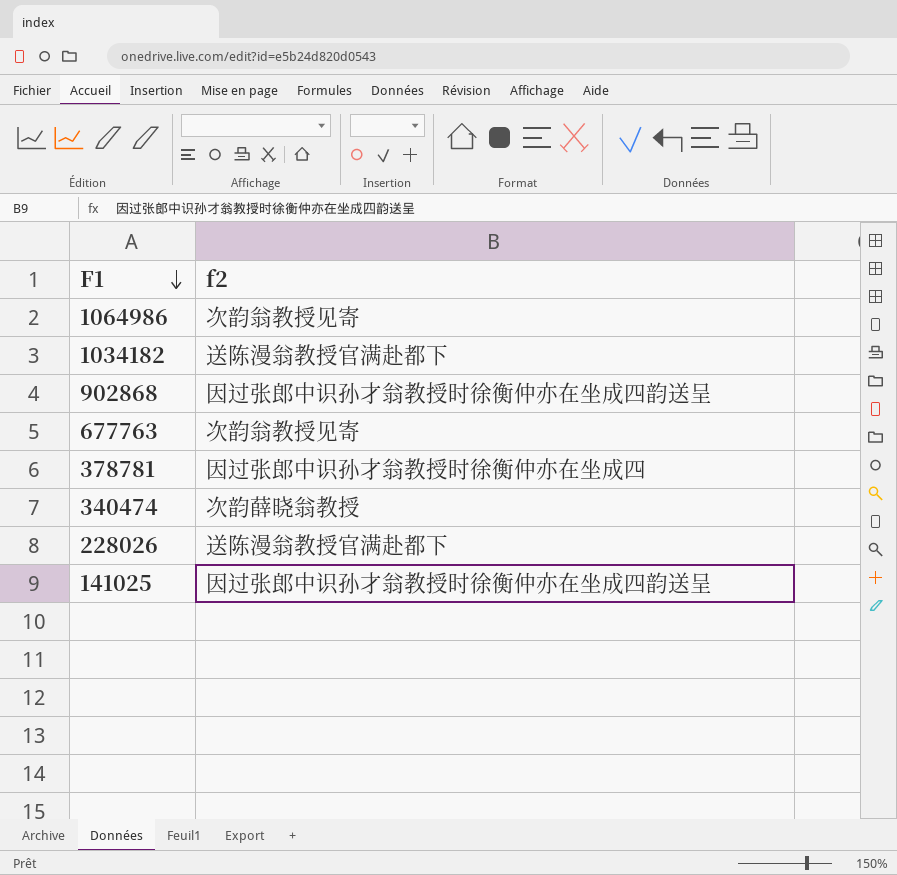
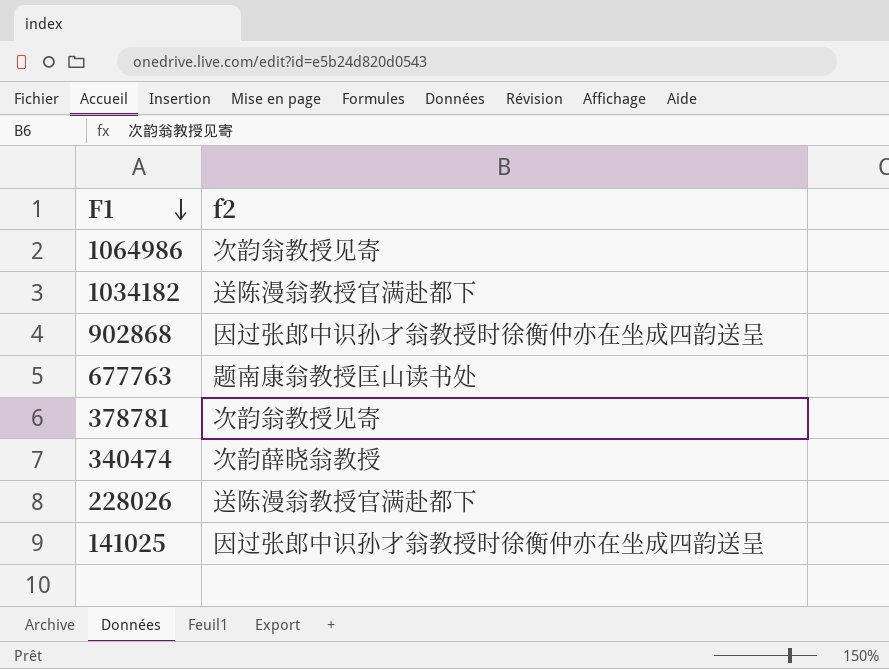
677763 | f2: 次韵翁教授见寄 -> 题南康翁教授匡山读书处
378781 | f2: 因过张郎中识孙才翁教授时徐衡仲亦在坐成四 -> 次韵翁教授见寄

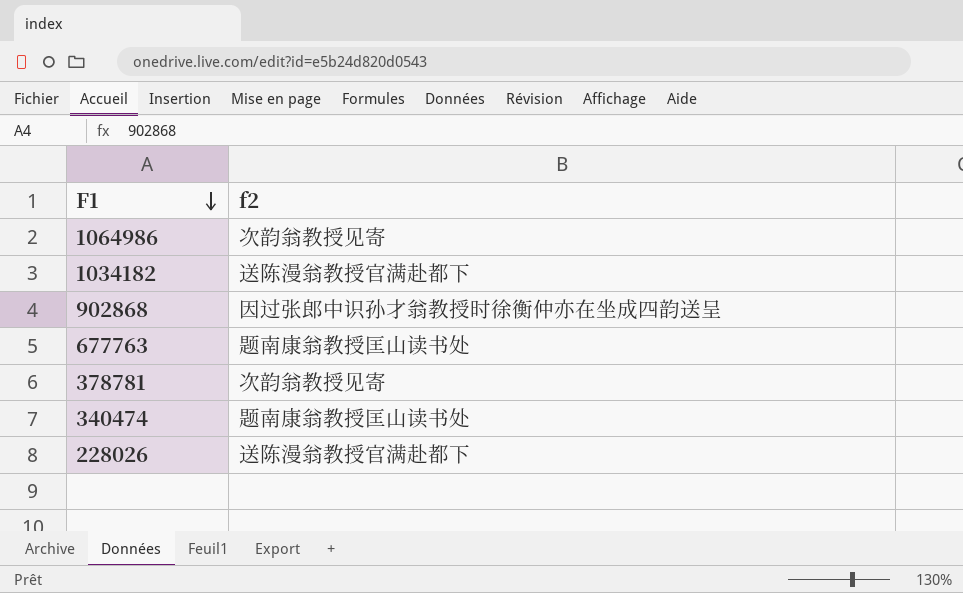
row 141025: 因过张郎中识孙才翁教授时徐衡仲亦在坐成四韵送呈 -> none
340474 | f2: 次韵薛晓翁教授 -> 题南康翁教授匡山读书处

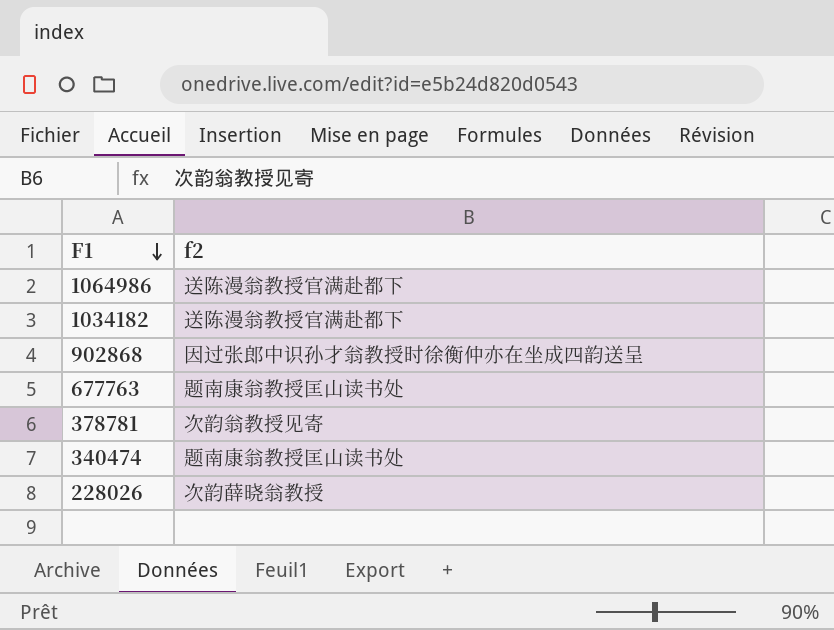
1064986 | f2: 次韵翁教授见寄 -> 送陈漫翁教授官满赴都下
228026 | f2: 送陈漫翁教授官满赴都下 -> 次韵薛晓翁教授

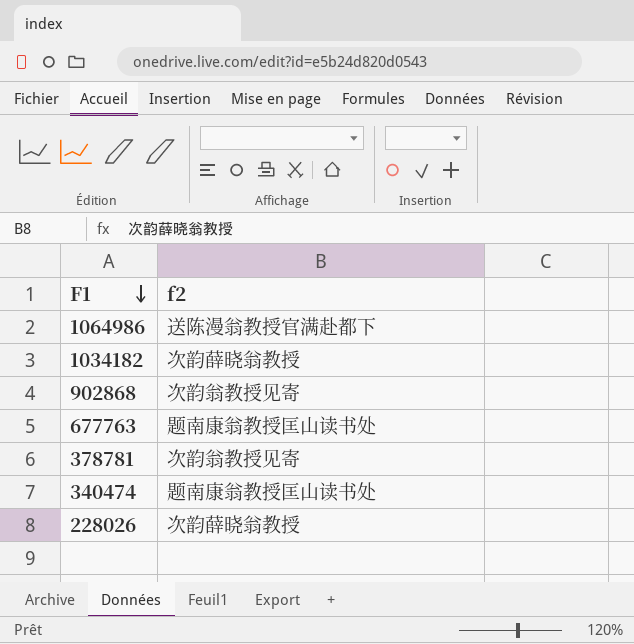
1034182 | f2: 送陈漫翁教授官满赴都下 -> 次韵薛晓翁教授
902868 | f2: 因过张郎中识孙才翁教授时徐衡仲亦在坐成四韵送呈 -> 次韵翁教授见寄

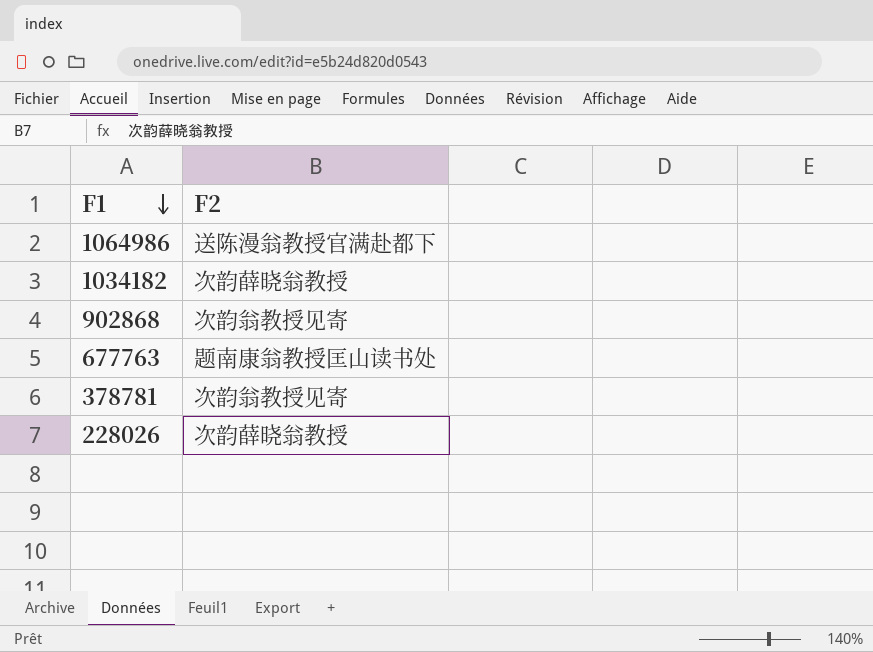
column name: f2 -> F2
row 340474: 题南康翁教授匡山读书处 -> none

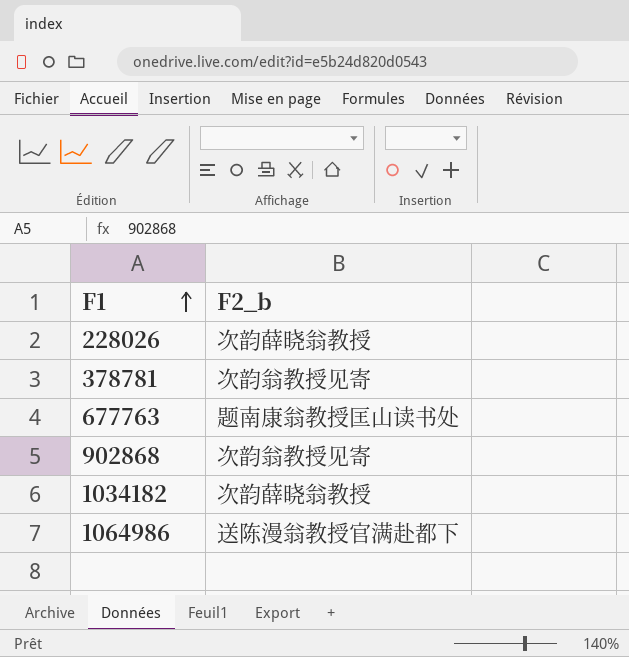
row order: F1 descending -> F1 ascending
column name: F2 -> F2_b

